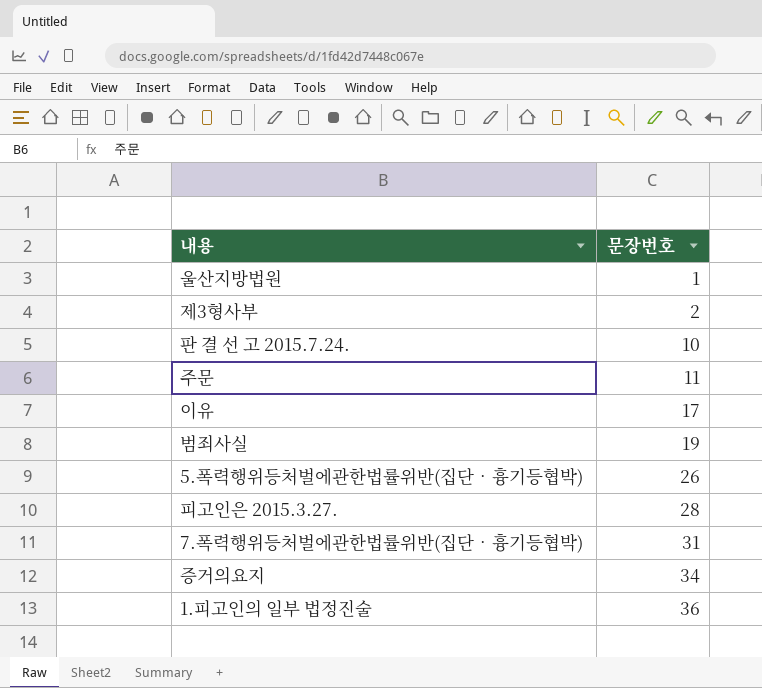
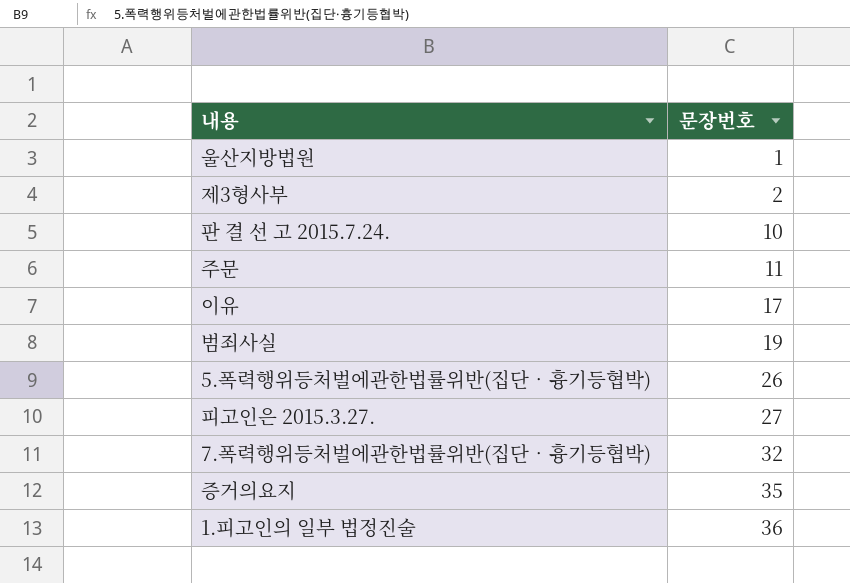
피고인은 2015.3.27. | 문장번호: 28 -> 27
7.폭력행위등처벌에관한법률위반(집단‧흉기등협박) | 문장번호: 31 -> 32
증거의요지 | 문장번호: 34 -> 35

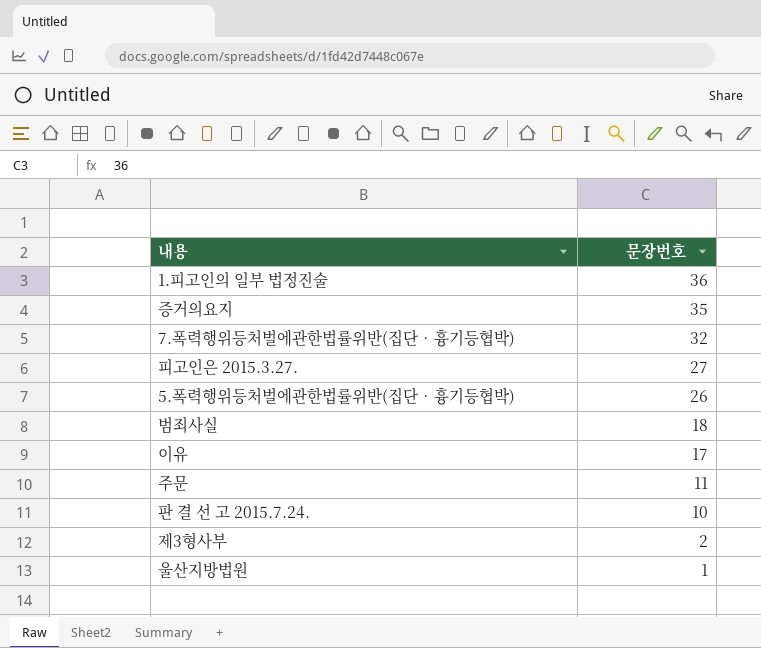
row order: 문장번호 ascending -> 문장번호 descending
범죄사실 | 문장번호: 19 -> 18

